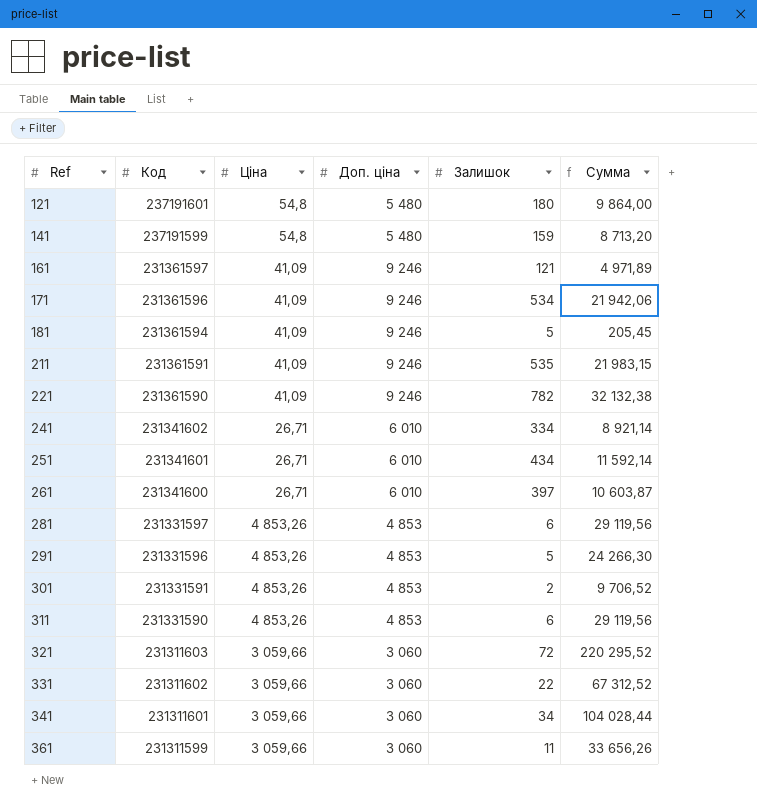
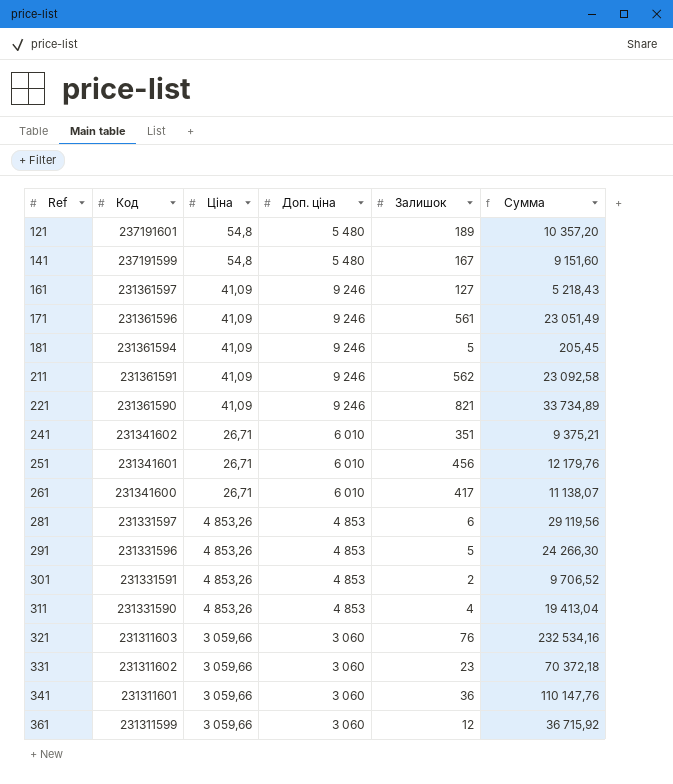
121 | Залишок: 180 -> 189
121 | Сумма: 9 864,00 -> 10 357,20
141 | Залишок: 159 -> 167
141 | Сумма: 8 713,20 -> 9 151,60
161 | Залишок: 121 -> 127
161 | Сумма: 4 971,89 -> 5 218,43
171 | Залишок: 534 -> 561
171 | Сумма: 21 942,06 -> 23 051,49
211 | Залишок: 535 -> 562
211 | Сумма: 21 983,15 -> 23 092,58
221 | Залишок: 782 -> 821
221 | Сумма: 32 132,38 -> 33 734,89
241 | Залишок: 334 -> 351
241 | Сумма: 8 921,14 -> 9 375,21
251 | Залишок: 434 -> 456
251 | Сумма: 11 592,14 -> 12 179,76
261 | Залишок: 397 -> 417
261 | Сумма: 10 603,87 -> 11 138,07
311 | Залишок: 6 -> 4
311 | Сумма: 29 119,56 -> 19 413,04
321 | Залишок: 72 -> 76
321 | Сумма: 220 295,52 -> 232 534,16
331 | Залишок: 22 -> 23
331 | Сумма: 67 312,52 -> 70 372,18
341 | Залишок: 34 -> 36
341 | Сумма: 104 028,44 -> 110 147,76
361 | Залишок: 11 -> 12
361 | Сумма: 33 656,26 -> 36 715,92

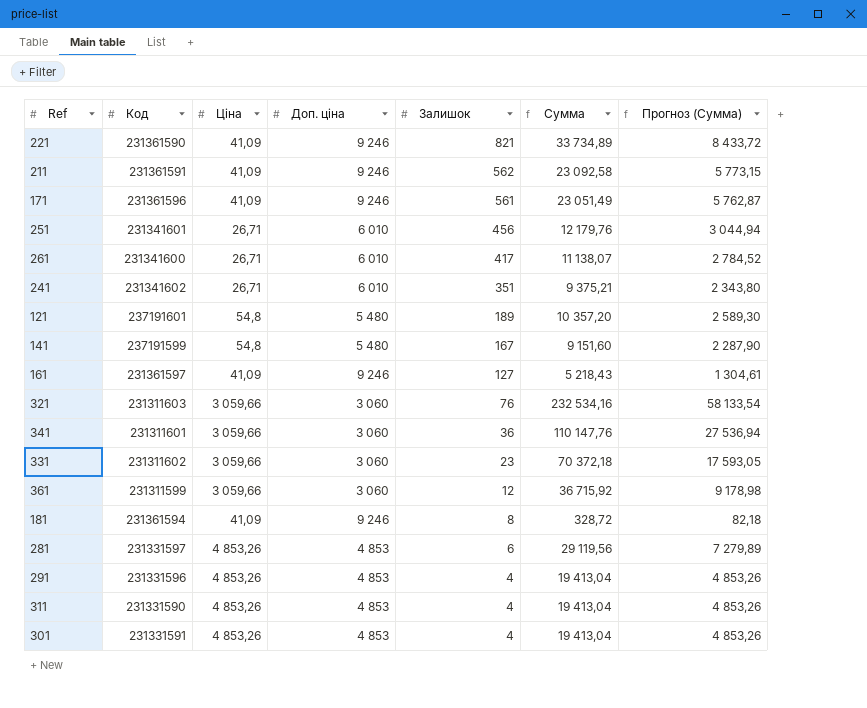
row order: Ref ascending -> Залишок descending
column Прогноз (Сумма) | formula: none -> [Сумма] * 0,25
181 | Залишок: 5 -> 8
181 | Сумма: 205,45 -> 328,72
291 | Залишок: 5 -> 4
291 | Сумма: 24 266,30 -> 19 413,04
301 | Залишок: 2 -> 4
301 | Сумма: 9 706,52 -> 19 413,04

